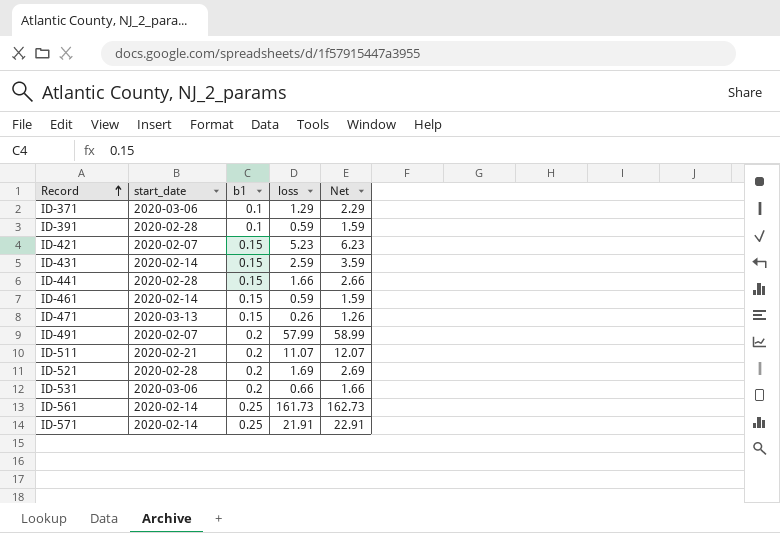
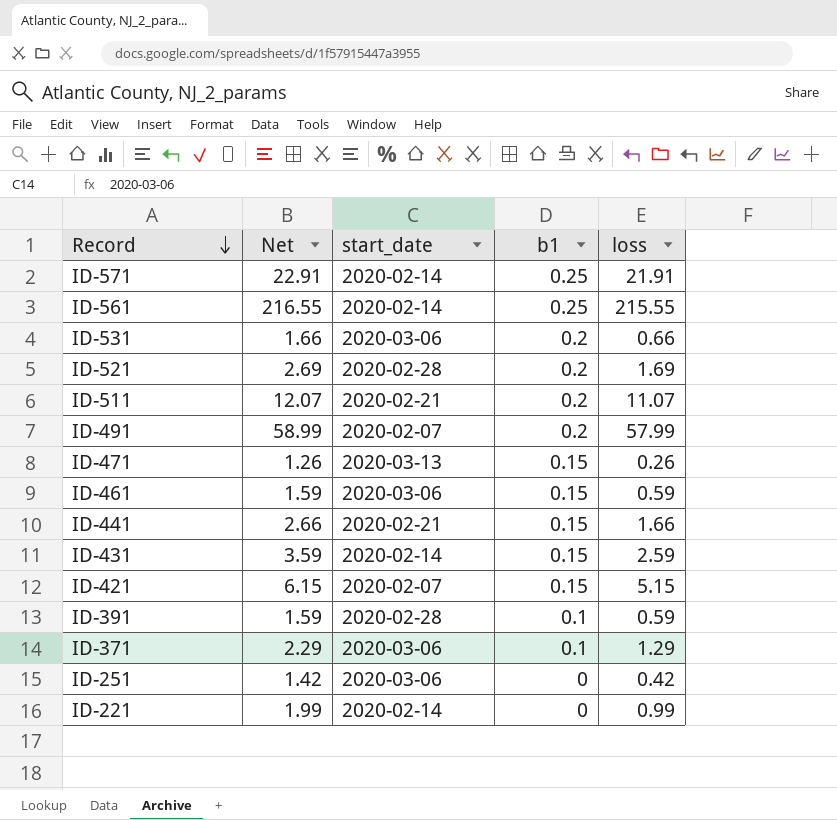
row order: Record ascending -> Record descending
column Net | position: 5 -> 2
ID-561 | Net: 162.73 -> 216.55
ID-561 | loss: 161.73 -> 215.55
ID-461 | start_date: 2020-02-14 -> 2020-03-06
ID-441 | start_date: 2020-02-28 -> 2020-02-21
ID-421 | Net: 6.23 -> 6.15
ID-421 | loss: 5.23 -> 5.15
row ID-251: none -> 1.42 | 2020-03-06 | 0 | 0.42
row ID-221: none -> 1.99 | 2020-02-14 | 0 | 0.99

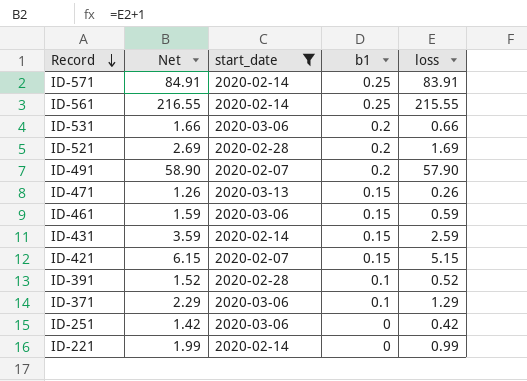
filter: none -> start_date != 2020-02-21
ID-571 | Net: 22.91 -> 84.91
ID-571 | loss: 21.91 -> 83.91
ID-491 | Net: 58.99 -> 58.90
ID-491 | loss: 57.99 -> 57.90
ID-391 | Net: 1.59 -> 1.52
ID-391 | loss: 0.59 -> 0.52

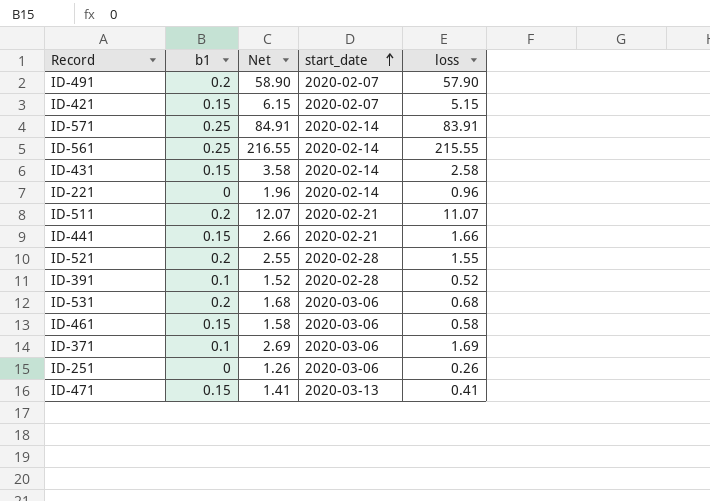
filter: start_date != 2020-02-21 -> none
row order: Record descending -> start_date ascending
column b1 | position: 4 -> 2
ID-431 | Net: 3.59 -> 3.58
ID-431 | loss: 2.59 -> 2.58
ID-221 | Net: 1.99 -> 1.96
ID-221 | loss: 0.99 -> 0.96
ID-521 | Net: 2.69 -> 2.55
ID-521 | loss: 1.69 -> 1.55
ID-531 | Net: 1.66 -> 1.68
ID-531 | loss: 0.66 -> 0.68
ID-461 | Net: 1.59 -> 1.58
ID-461 | loss: 0.59 -> 0.58
ID-371 | Net: 2.29 -> 2.69
ID-371 | loss: 1.29 -> 1.69
ID-251 | Net: 1.42 -> 1.26
ID-251 | loss: 0.42 -> 0.26
ID-471 | Net: 1.26 -> 1.41
ID-471 | loss: 0.26 -> 0.41

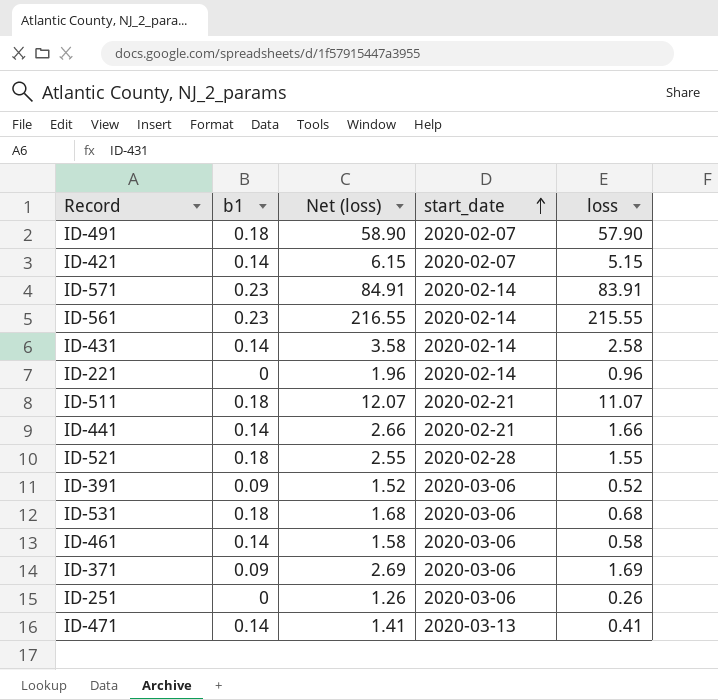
column name: Net -> Net (loss)
ID-491 | b1: 0.2 -> 0.18
ID-421 | b1: 0.15 -> 0.14
ID-571 | b1: 0.25 -> 0.23
ID-561 | b1: 0.25 -> 0.23
ID-431 | b1: 0.15 -> 0.14
ID-511 | b1: 0.2 -> 0.18
ID-441 | b1: 0.15 -> 0.14
ID-521 | b1: 0.2 -> 0.18
ID-391 | b1: 0.1 -> 0.09
ID-391 | start_date: 2020-02-28 -> 2020-03-06
ID-531 | b1: 0.2 -> 0.18
ID-461 | b1: 0.15 -> 0.14
ID-371 | b1: 0.1 -> 0.09
ID-471 | b1: 0.15 -> 0.14

